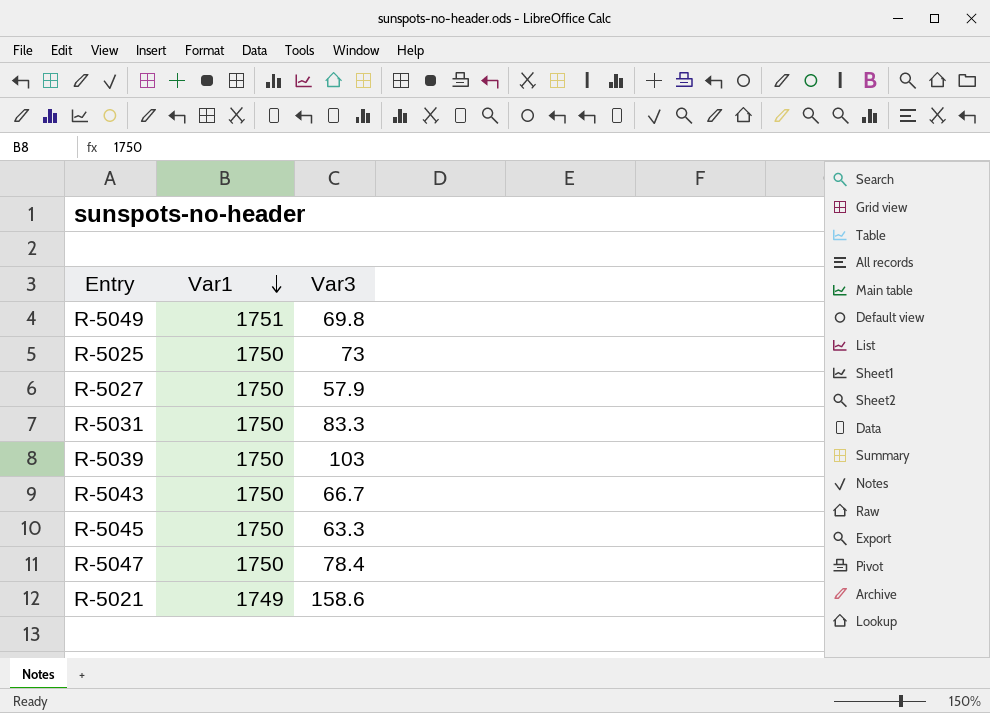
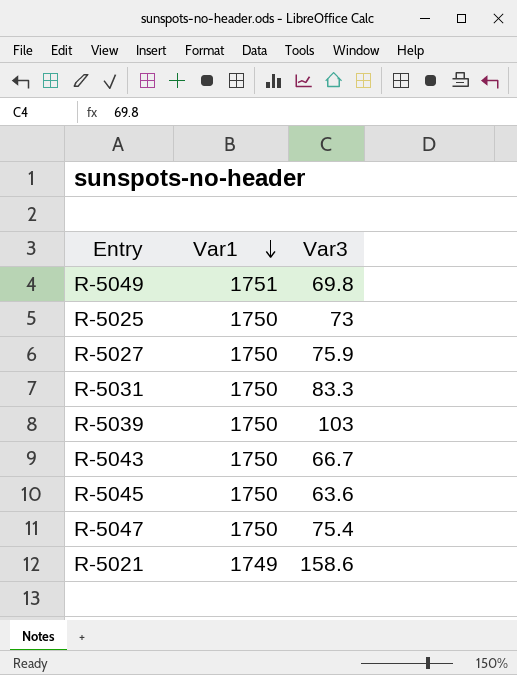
R-5027 | Var3: 57.9 -> 75.9
R-5045 | Var3: 63.3 -> 63.6
R-5047 | Var3: 78.4 -> 75.4

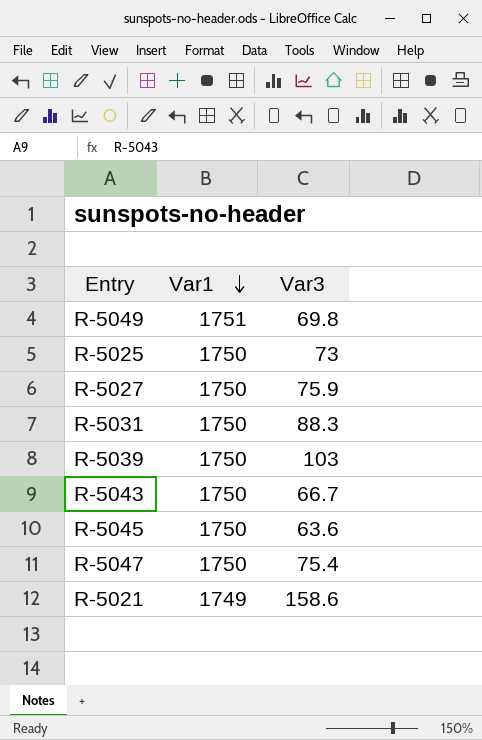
R-5031 | Var3: 83.3 -> 88.3

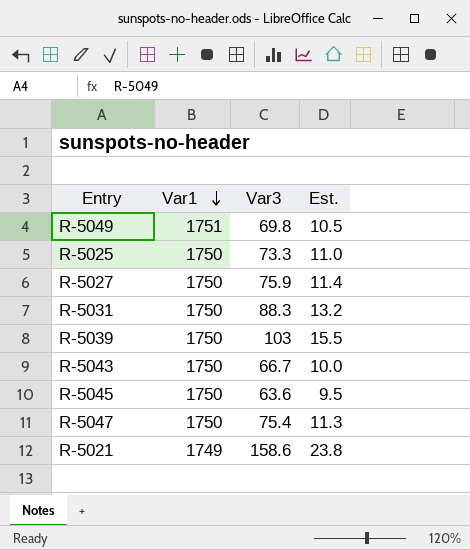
column Est. | formula: none -> [Var3] * 0.15
R-5025 | Var3: 73 -> 73.3

